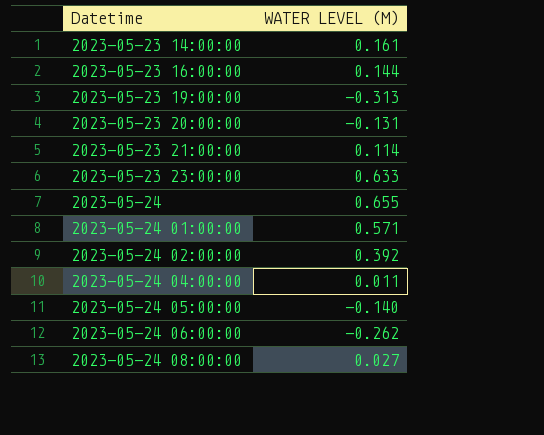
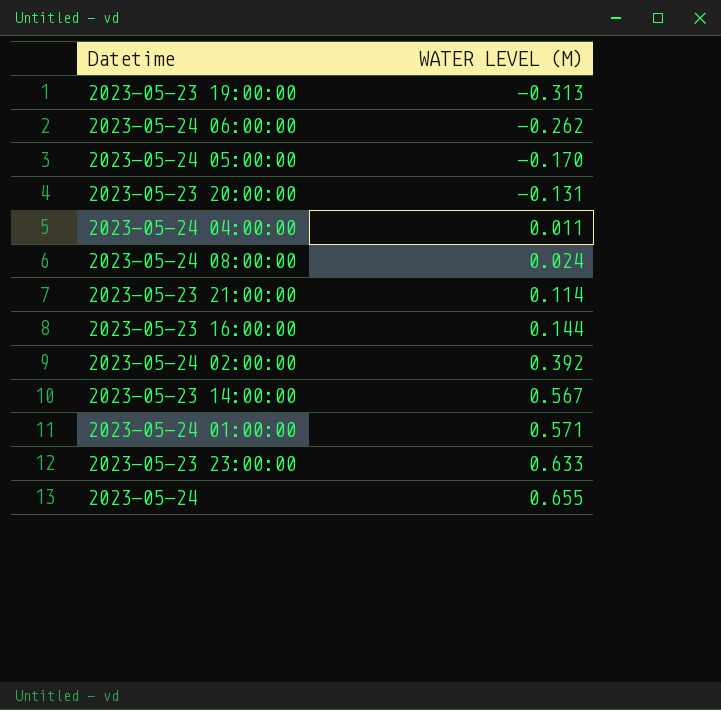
row order: Datetime ascending -> WATER LEVEL (M) ascending
2023-05-24 05:00:00 | WATER LEVEL (M): -0.140 -> -0.170
2023-05-24 08:00:00 | WATER LEVEL (M): 0.027 -> 0.024
2023-05-23 14:00:00 | WATER LEVEL (M): 0.161 -> 0.567

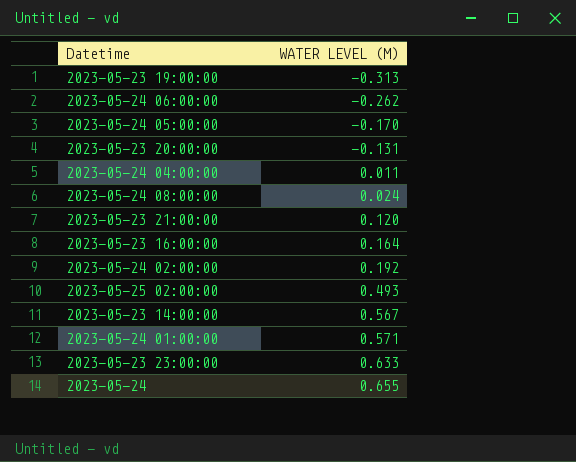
2023-05-23 21:00:00 | WATER LEVEL (M): 0.114 -> 0.120
2023-05-23 16:00:00 | WATER LEVEL (M): 0.144 -> 0.164
2023-05-24 02:00:00 | WATER LEVEL (M): 0.392 -> 0.192
row 2023-05-25 02:00:00: none -> 0.493

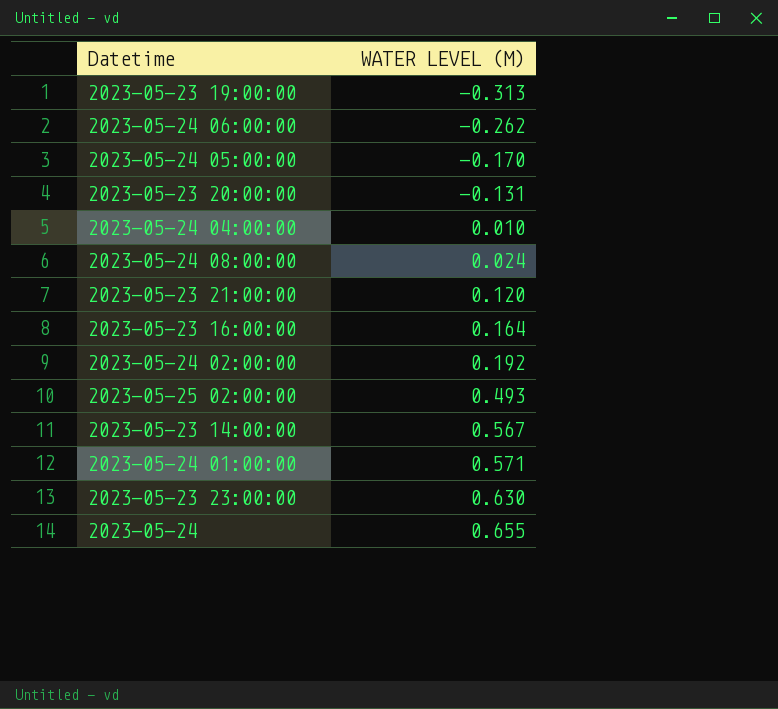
2023-05-24 04:00:00 | WATER LEVEL (M): 0.011 -> 0.010
2023-05-23 23:00:00 | WATER LEVEL (M): 0.633 -> 0.630

